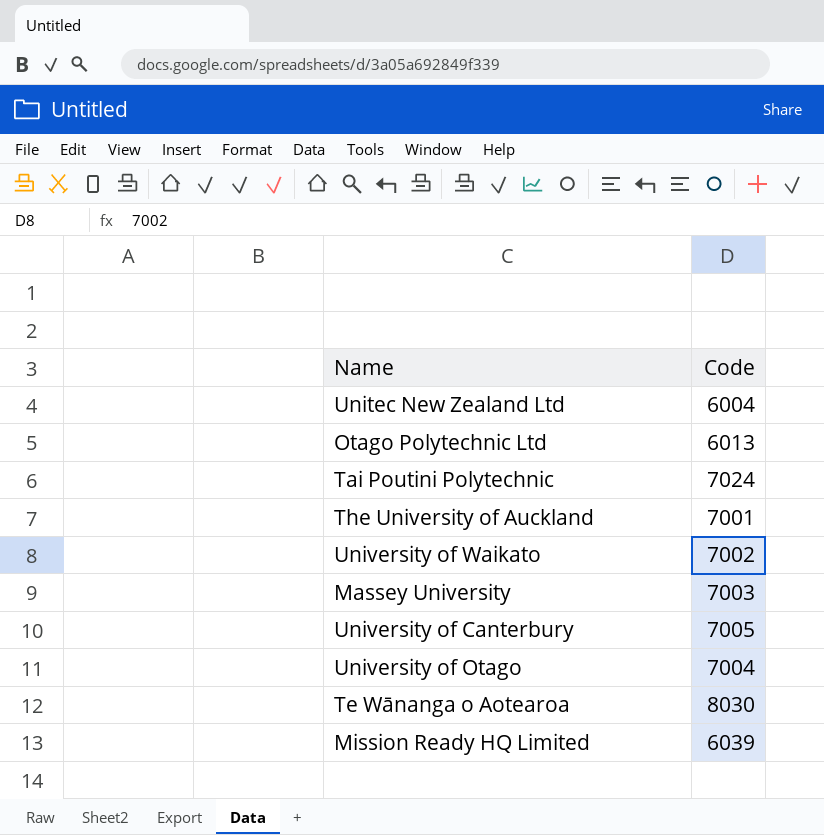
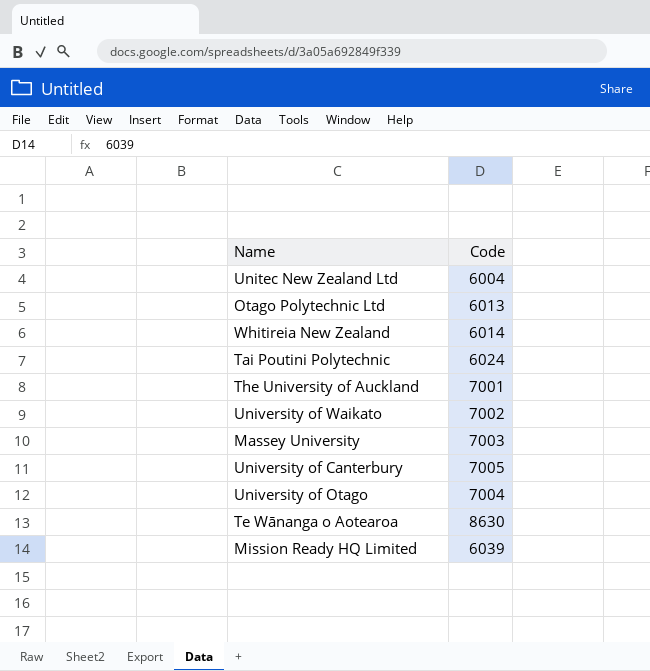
row Whitireia New Zealand: none -> 6014
Tai Poutini Polytechnic | Code: 7024 -> 6024
Te Wānanga o Aotearoa | Code: 8030 -> 8630

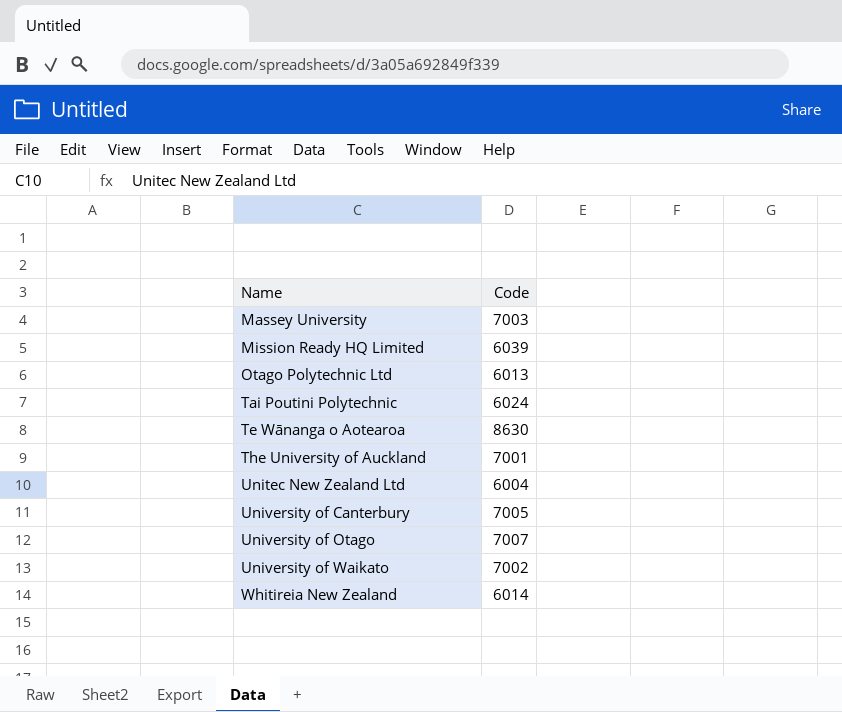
row order: none -> Name ascending
University of Otago | Code: 7004 -> 7007

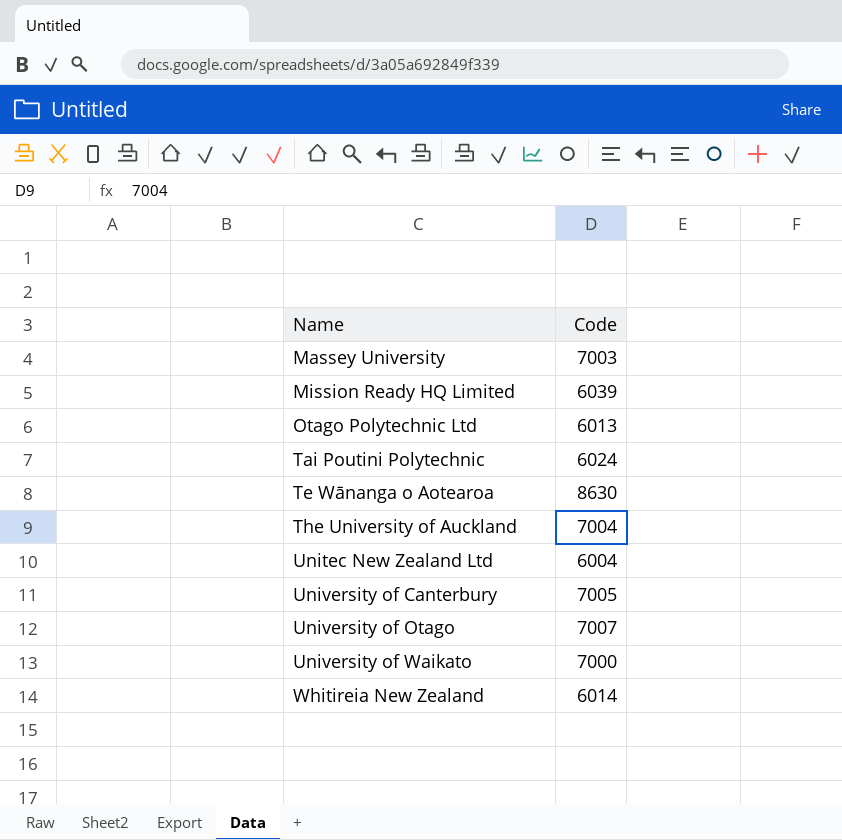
The University of Auckland | Code: 7001 -> 7004
University of Waikato | Code: 7002 -> 7000

